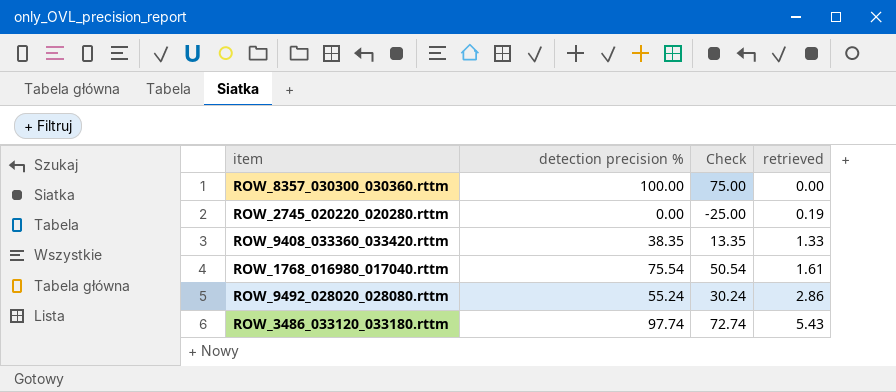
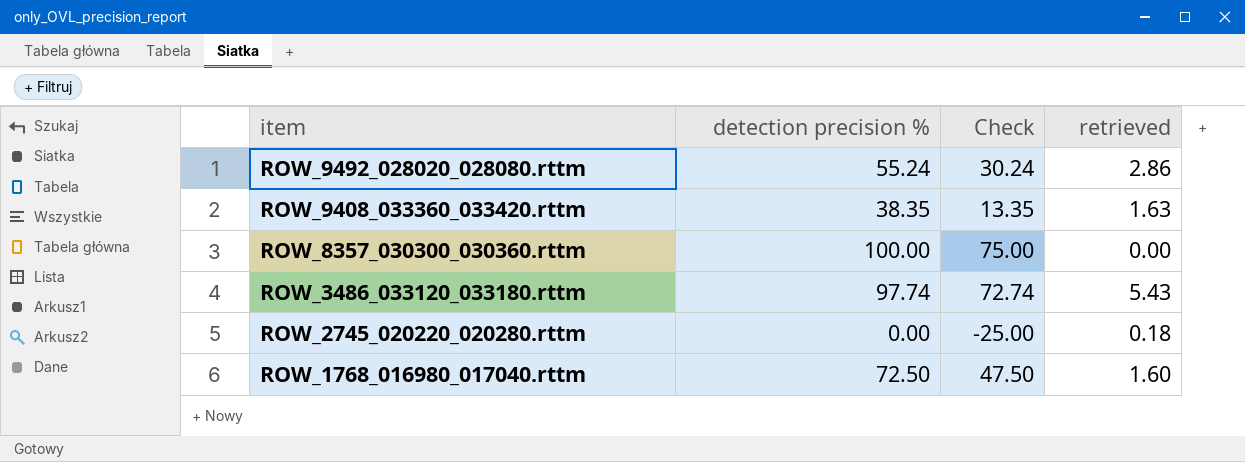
row order: retrieved ascending -> item descending
ROW_9408_033360_033420.rttm | retrieved: 1.33 -> 1.63
ROW_2745_020220_020280.rttm | retrieved: 0.19 -> 0.18
ROW_1768_016980_017040.rttm | detection precision %: 75.54 -> 72.50
ROW_1768_016980_017040.rttm | Check: 50.54 -> 47.50
ROW_1768_016980_017040.rttm | retrieved: 1.61 -> 1.60

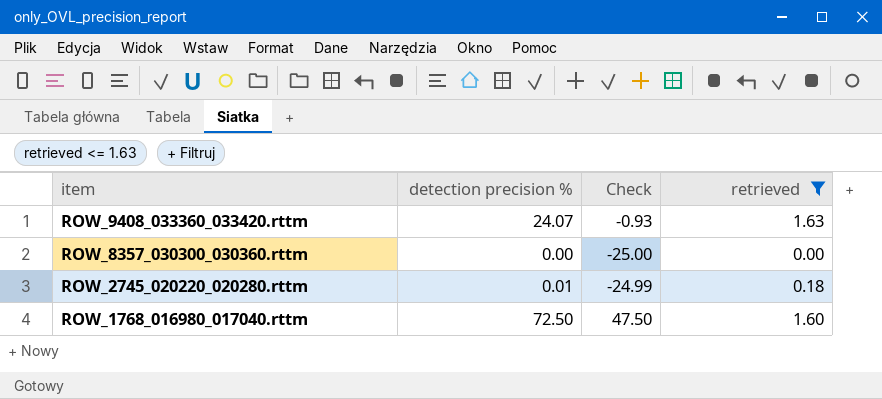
filter: none -> retrieved <= 1.63
ROW_9408_033360_033420.rttm | detection precision %: 38.35 -> 24.07
ROW_9408_033360_033420.rttm | Check: 13.35 -> -0.93
ROW_8357_030300_030360.rttm | detection precision %: 100.00 -> 0.00
ROW_8357_030300_030360.rttm | Check: 75.00 -> -25.00
ROW_2745_020220_020280.rttm | detection precision %: 0.00 -> 0.01
ROW_2745_020220_020280.rttm | Check: -25.00 -> -24.99

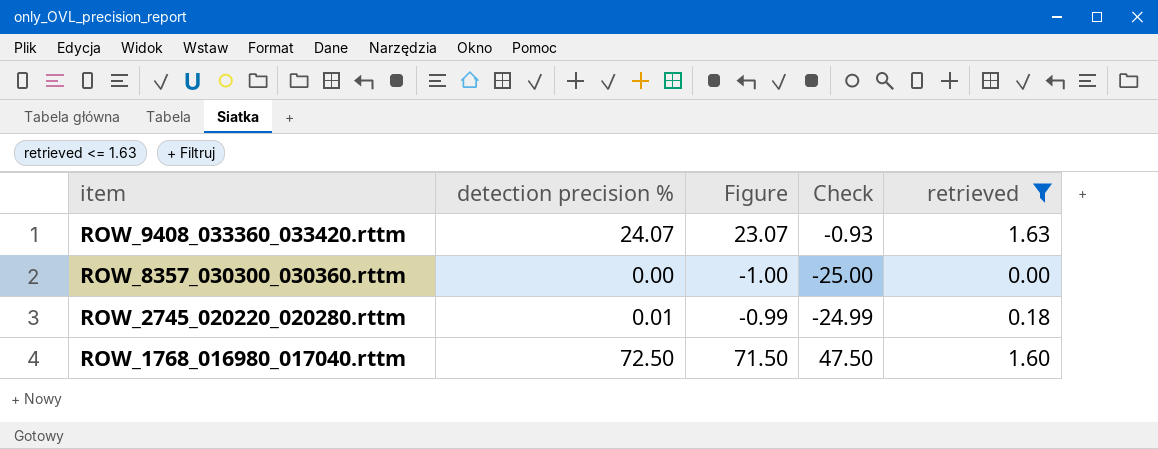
column Figure | formula: none -> [detection precision %] - 1

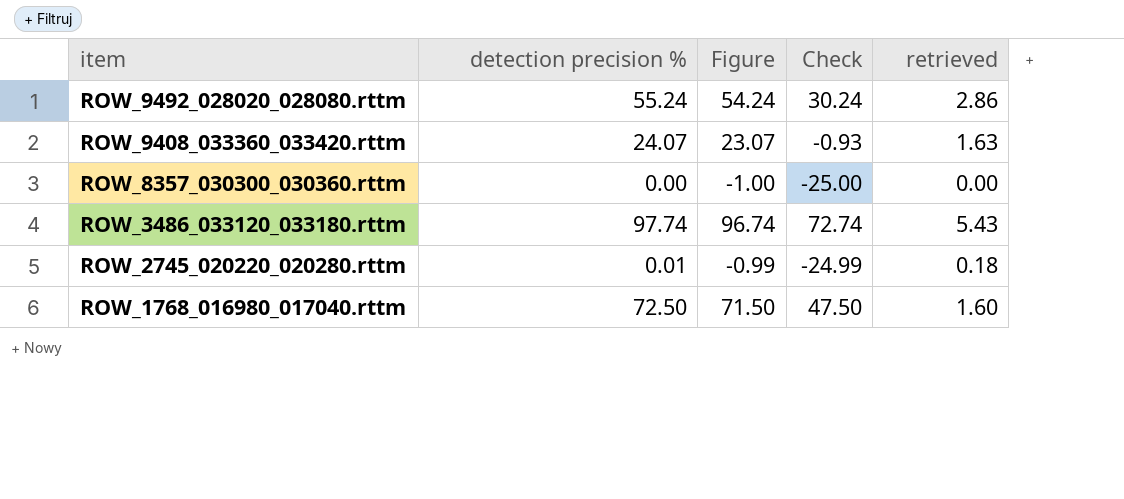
filter: retrieved <= 1.63 -> none

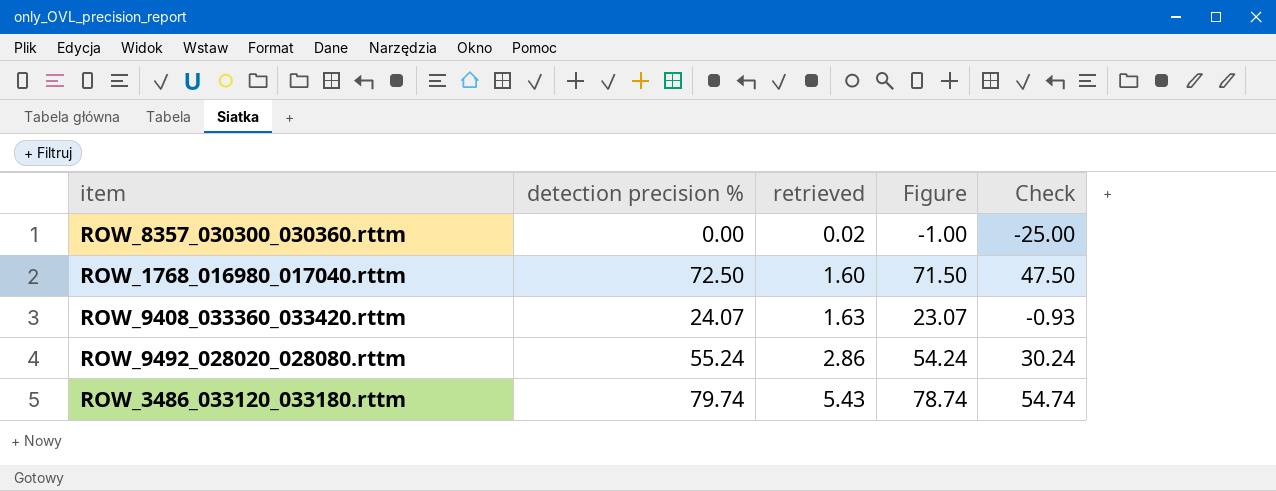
row order: item descending -> retrieved ascending
column retrieved | position: 5 -> 3
row ROW_2745_020220_020280.rttm: 0.01 | -0.99 | -24.99 | 0.18 -> none
ROW_8357_030300_030360.rttm | retrieved: 0.00 -> 0.02
ROW_3486_033120_033180.rttm | detection precision %: 97.74 -> 79.74
ROW_3486_033120_033180.rttm | Figure: 96.74 -> 78.74
ROW_3486_033120_033180.rttm | Check: 72.74 -> 54.74

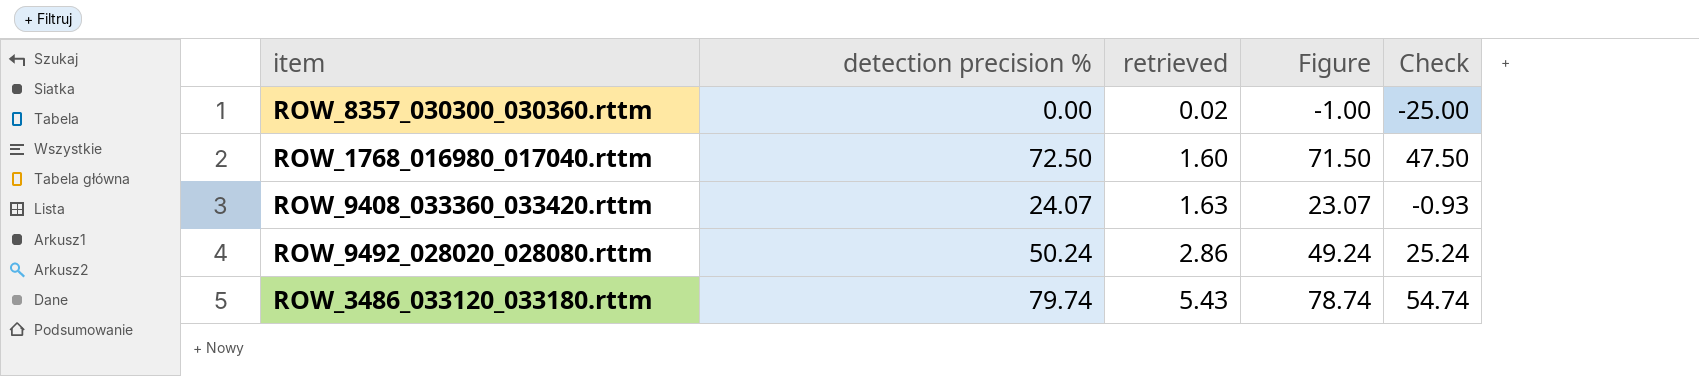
ROW_9492_028020_028080.rttm | detection precision %: 55.24 -> 50.24
ROW_9492_028020_028080.rttm | Figure: 54.24 -> 49.24
ROW_9492_028020_028080.rttm | Check: 30.24 -> 25.24

